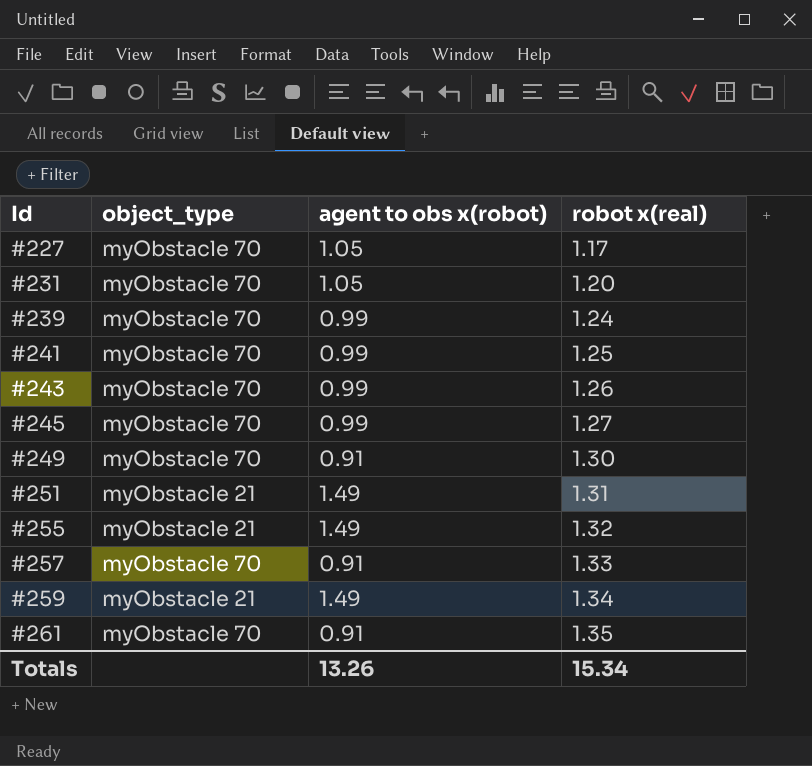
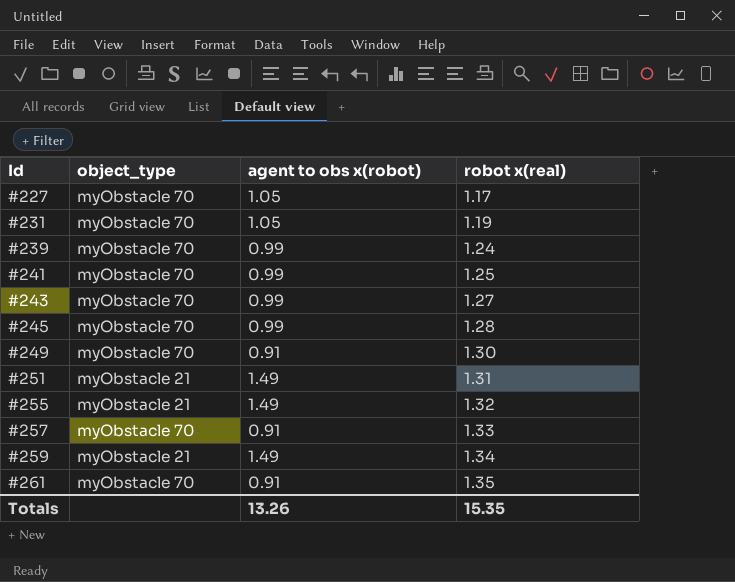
#231 | robot x(real): 1.20 -> 1.19
#243 | robot x(real): 1.26 -> 1.27
#245 | robot x(real): 1.27 -> 1.28
Totals | robot x(real): 15.34 -> 15.35

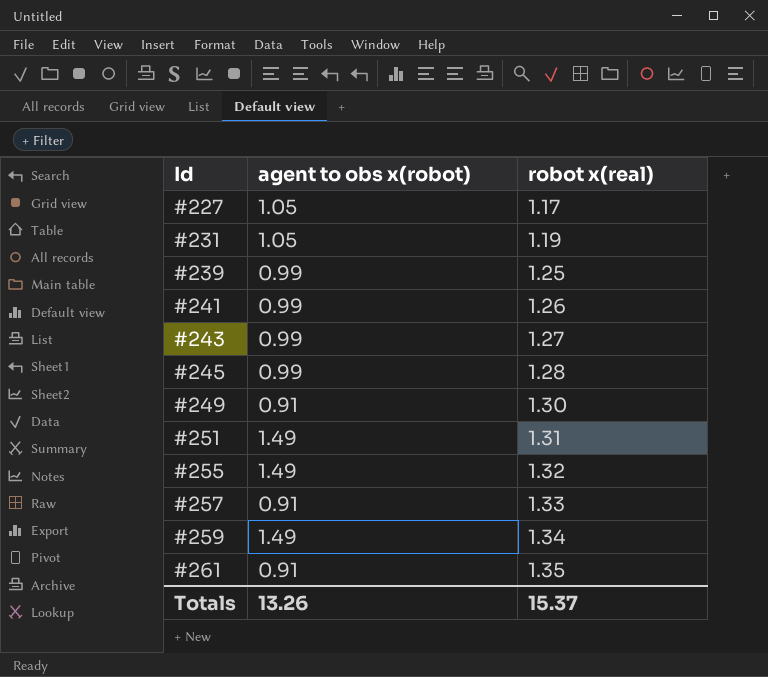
column object_type | position: 2 -> none
#239 | robot x(real): 1.24 -> 1.25
#241 | robot x(real): 1.25 -> 1.26
Totals | robot x(real): 15.35 -> 15.37

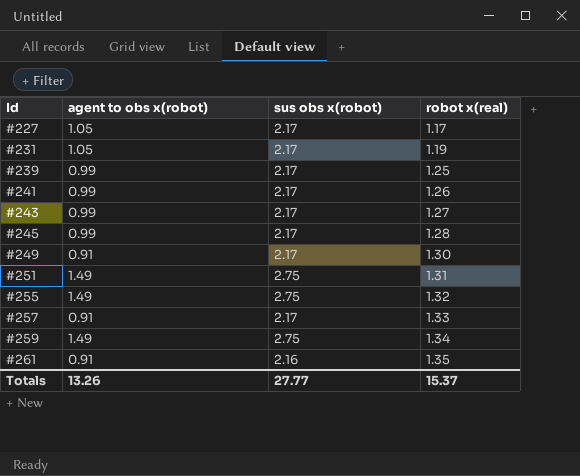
column sus obs x(robot) | position: none -> 3

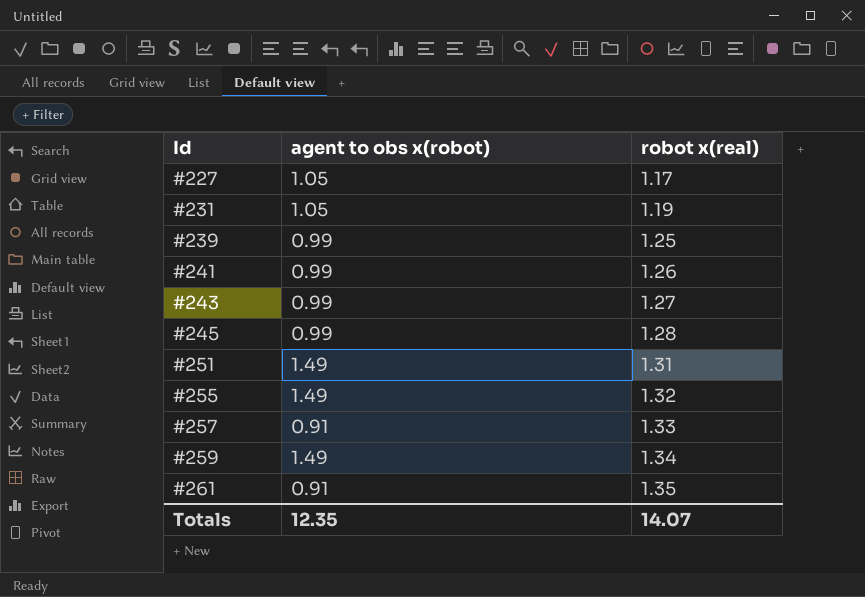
column sus obs x(robot) | position: 3 -> none
row #249: 0.91 | 2.17 | 1.30 -> none
Totals | agent to obs x(robot): 13.26 -> 12.35
Totals | robot x(real): 15.37 -> 14.07

